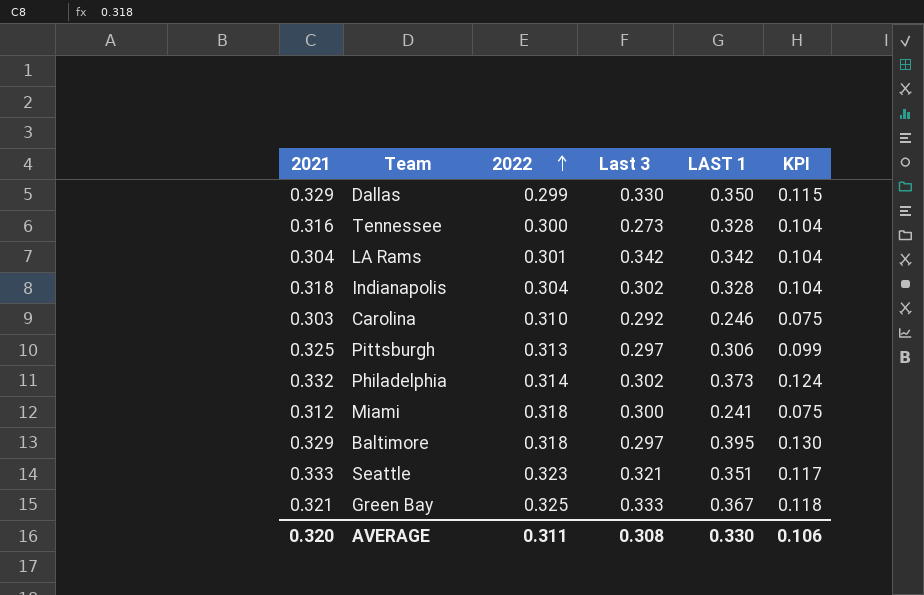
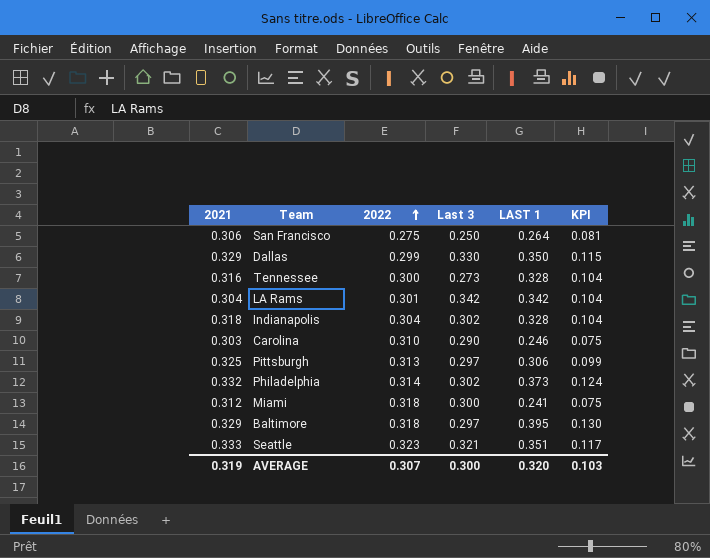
row Green Bay: 0.321 | 0.325 | 0.333 | 0.367 | 0.118 -> none
row San Francisco: none -> 0.306 | 0.275 | 0.250 | 0.264 | 0.081
Carolina | Last 3: 0.292 -> 0.290
AVERAGE | 2021: 0.320 -> 0.319
AVERAGE | 2022: 0.311 -> 0.307
AVERAGE | Last 3: 0.308 -> 0.300
AVERAGE | LAST 1: 0.330 -> 0.320
AVERAGE | KPI: 0.106 -> 0.103

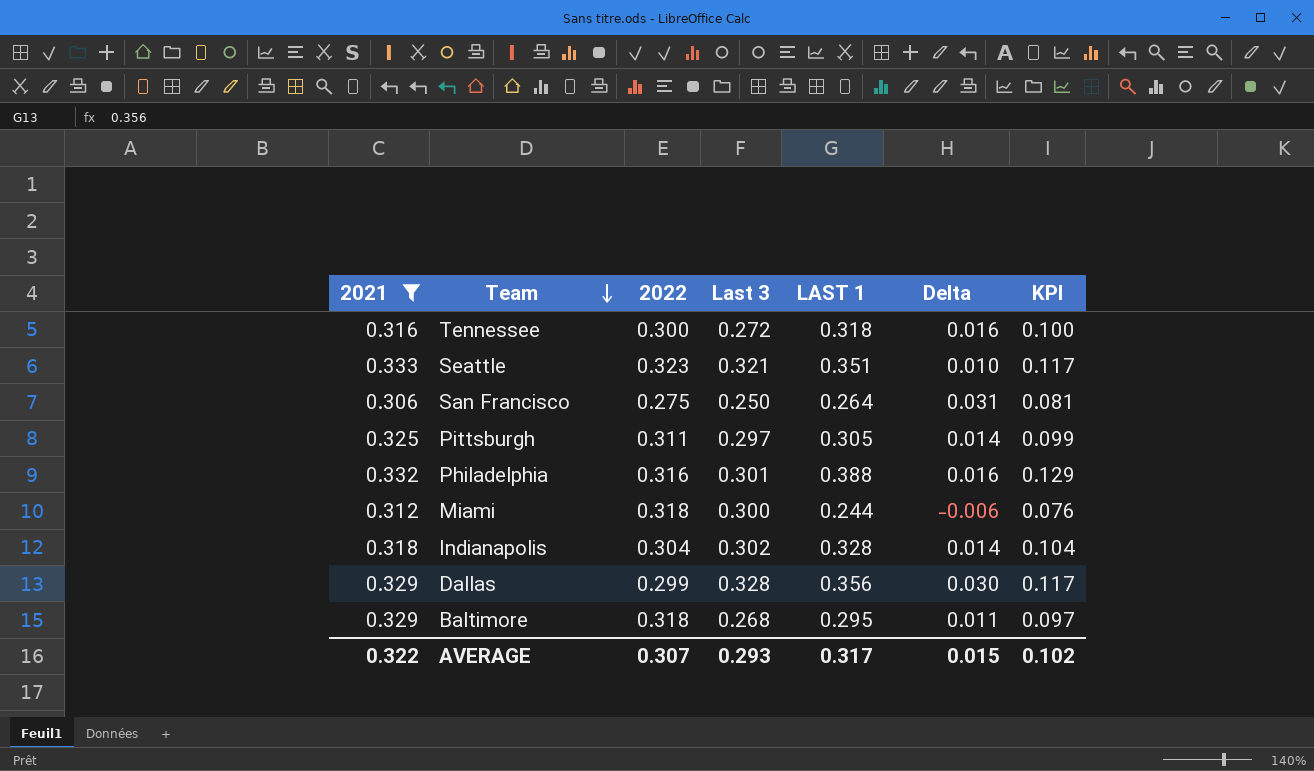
filter: none -> 2021 >= 0.306
row order: 2022 ascending -> Team descending
column Delta | formula: none -> [2021] - [2022]
Tennessee | Last 3: 0.273 -> 0.272
Tennessee | LAST 1: 0.328 -> 0.318
Tennessee | KPI: 0.104 -> 0.100
Pittsburgh | 2022: 0.313 -> 0.311
Pittsburgh | LAST 1: 0.306 -> 0.305
Philadelphia | 2022: 0.314 -> 0.316
Philadelphia | Last 3: 0.302 -> 0.301
Philadelphia | LAST 1: 0.373 -> 0.388
Philadelphia | KPI: 0.124 -> 0.129
Miami | LAST 1: 0.241 -> 0.244
Miami | KPI: 0.075 -> 0.076
Dallas | Last 3: 0.330 -> 0.328
Dallas | LAST 1: 0.350 -> 0.356
Dallas | KPI: 0.115 -> 0.117
Baltimore | Last 3: 0.297 -> 0.268
Baltimore | LAST 1: 0.395 -> 0.295
Baltimore | KPI: 0.130 -> 0.097
AVERAGE | 2021: 0.319 -> 0.322
AVERAGE | Last 3: 0.300 -> 0.293
AVERAGE | LAST 1: 0.320 -> 0.317
AVERAGE | KPI: 0.103 -> 0.102

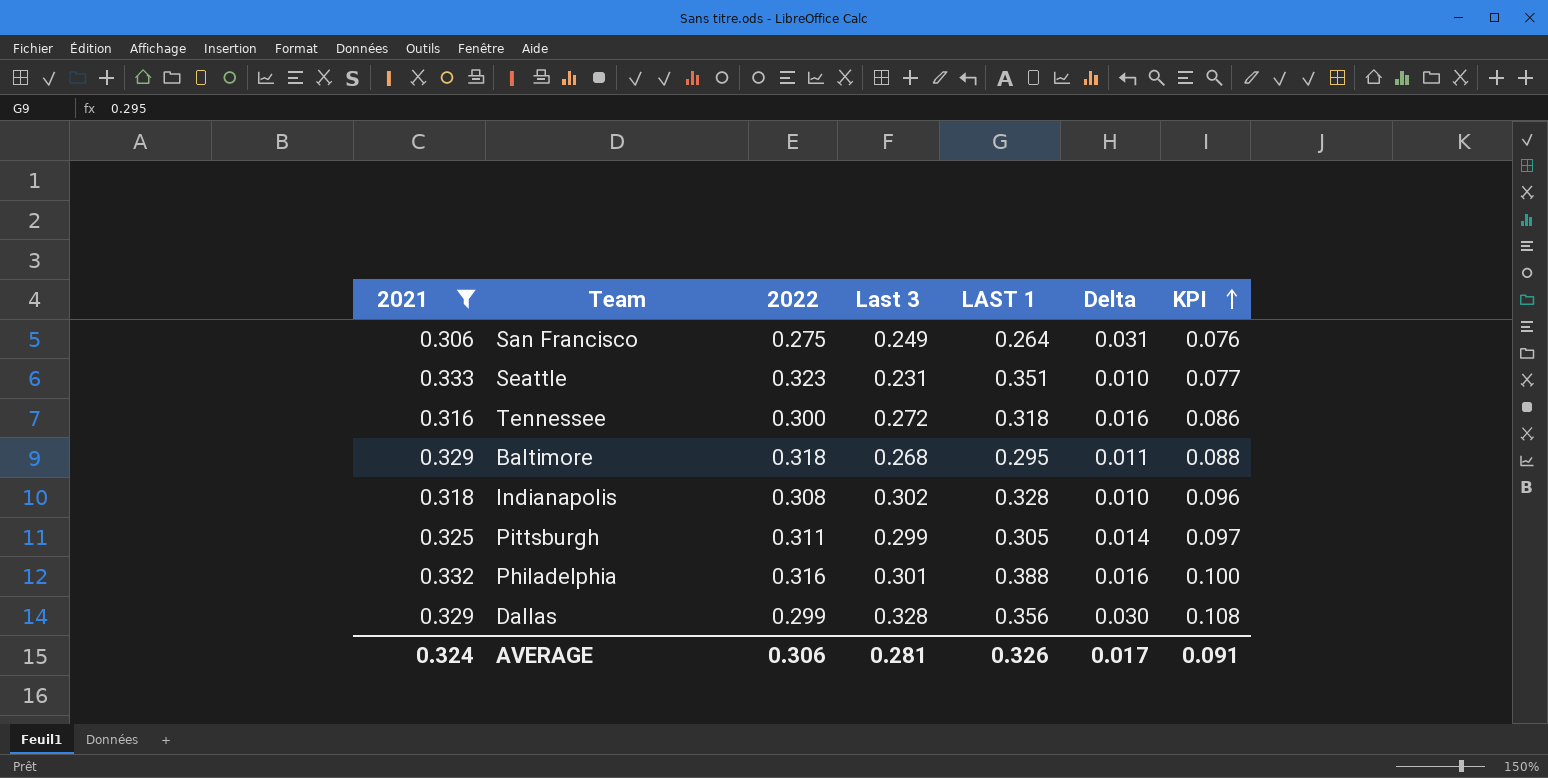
row order: Team descending -> KPI ascending
column KPI | formula: [2021] * [LAST 1] -> [2021] * [Last 3]
row Miami: 0.312 | 0.318 | 0.300 | 0.244 | -0.006 | 0.076 -> none
San Francisco | Last 3: 0.250 -> 0.249
Seattle | Last 3: 0.321 -> 0.231
Indianapolis | 2022: 0.304 -> 0.308
Indianapolis | Delta: 0.014 -> 0.010
Pittsburgh | Last 3: 0.297 -> 0.299
AVERAGE | 2021: 0.322 -> 0.324
AVERAGE | 2022: 0.307 -> 0.306
AVERAGE | Last 3: 0.293 -> 0.281
AVERAGE | LAST 1: 0.317 -> 0.326
AVERAGE | Delta: 0.015 -> 0.017
AVERAGE | KPI: 0.102 -> 0.091

